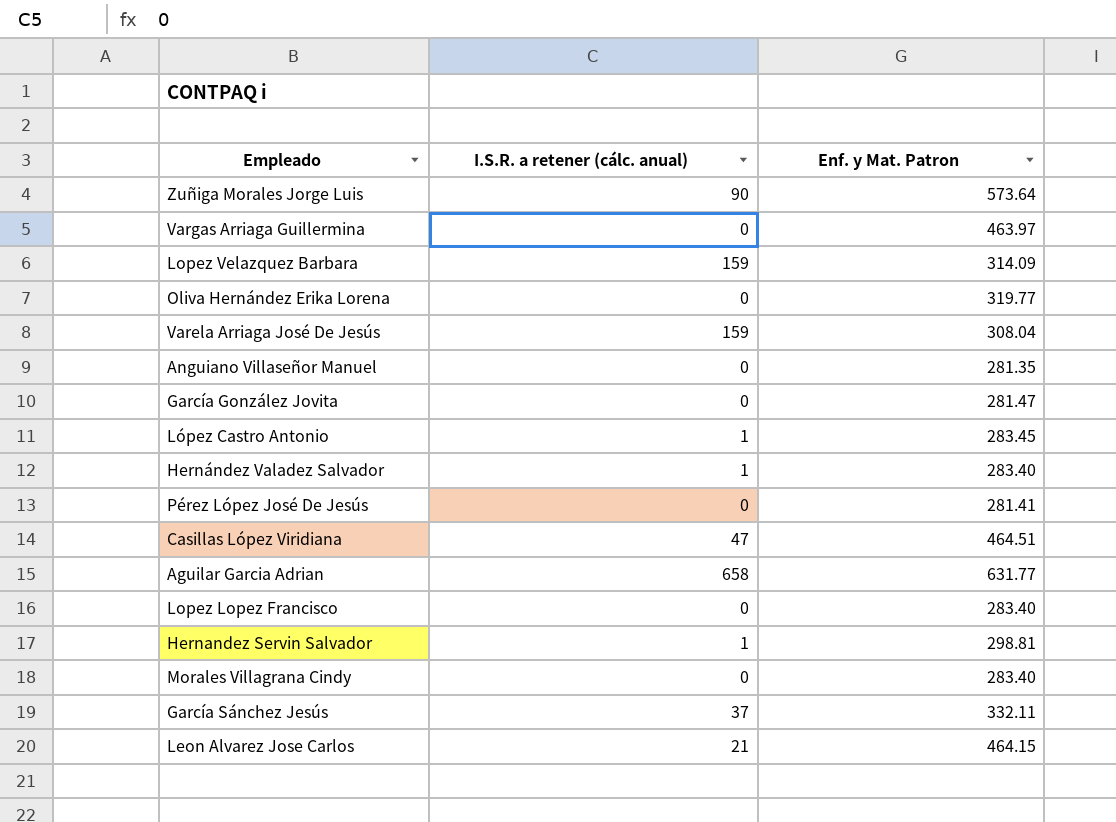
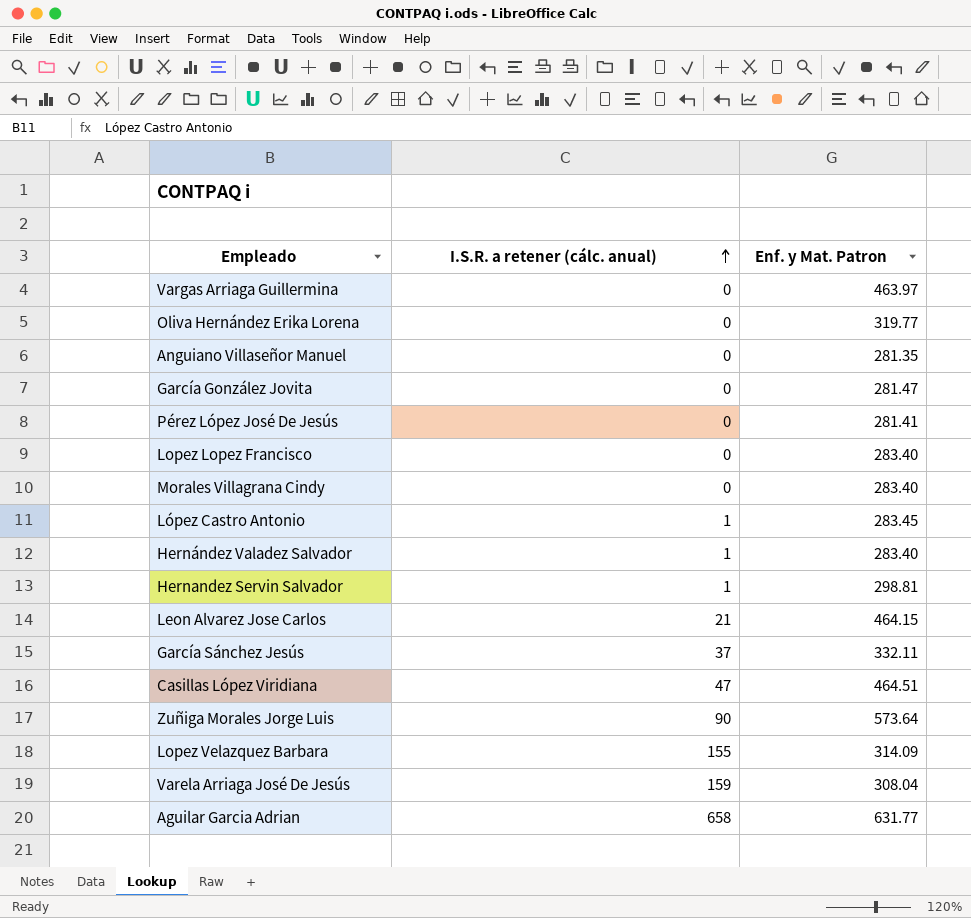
row order: none -> I.S.R. a retener (cálc. anual) ascending
Lopez Velazquez Barbara | I.S.R. a retener (cálc. anual): 159 -> 155

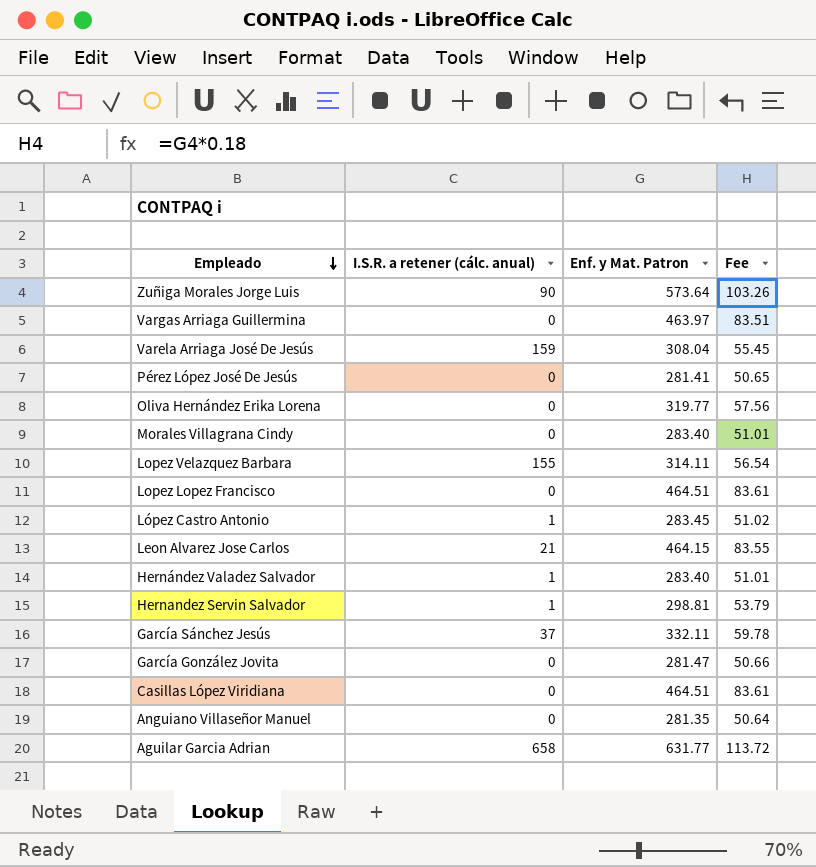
row order: I.S.R. a retener (cálc. anual) ascending -> Empleado descending
column Fee | formula: none -> [Enf. y Mat. Patron] * 0.18
Lopez Velazquez Barbara | Enf. y Mat. Patron: 314.09 -> 314.11
Lopez Lopez Francisco | Enf. y Mat. Patron: 283.40 -> 464.51
Casillas López Viridiana | I.S.R. a retener (cálc. anual): 47 -> 0

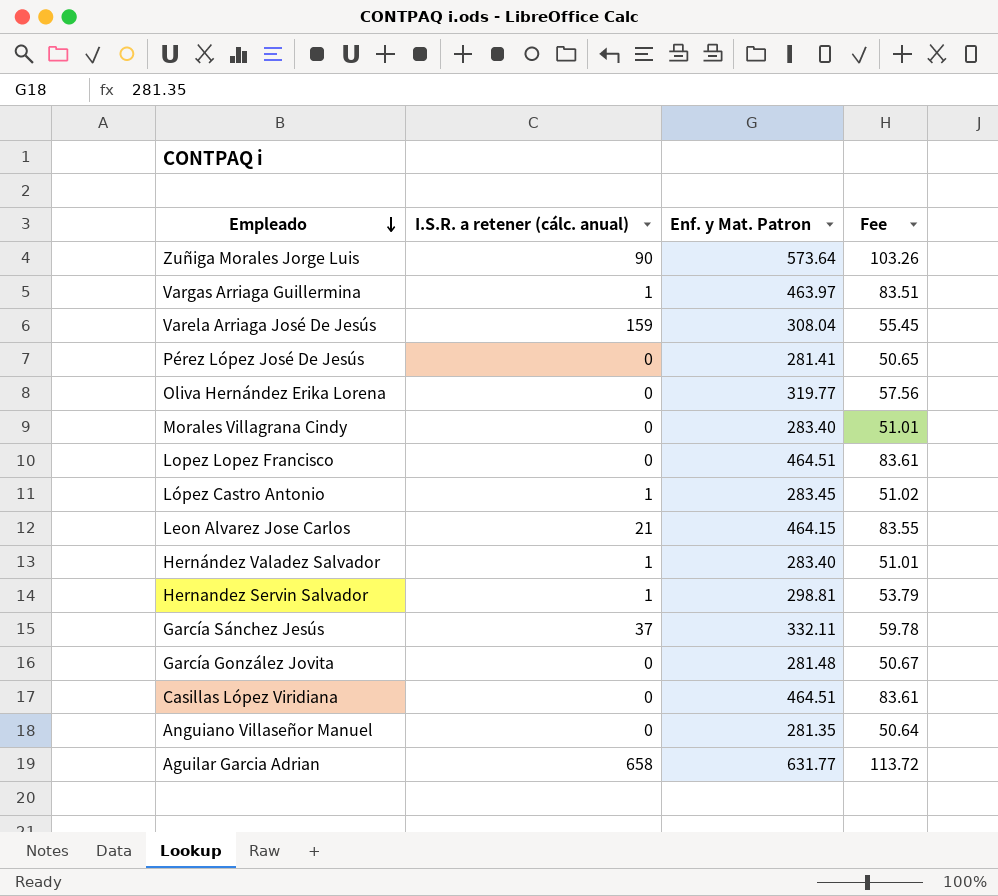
row Lopez Velazquez Barbara: 155 | 314.11 | 56.54 -> none
Vargas Arriaga Guillermina | I.S.R. a retener (cálc. anual): 0 -> 1
García González Jovita | Enf. y Mat. Patron: 281.47 -> 281.48
García González Jovita | Fee: 50.66 -> 50.67

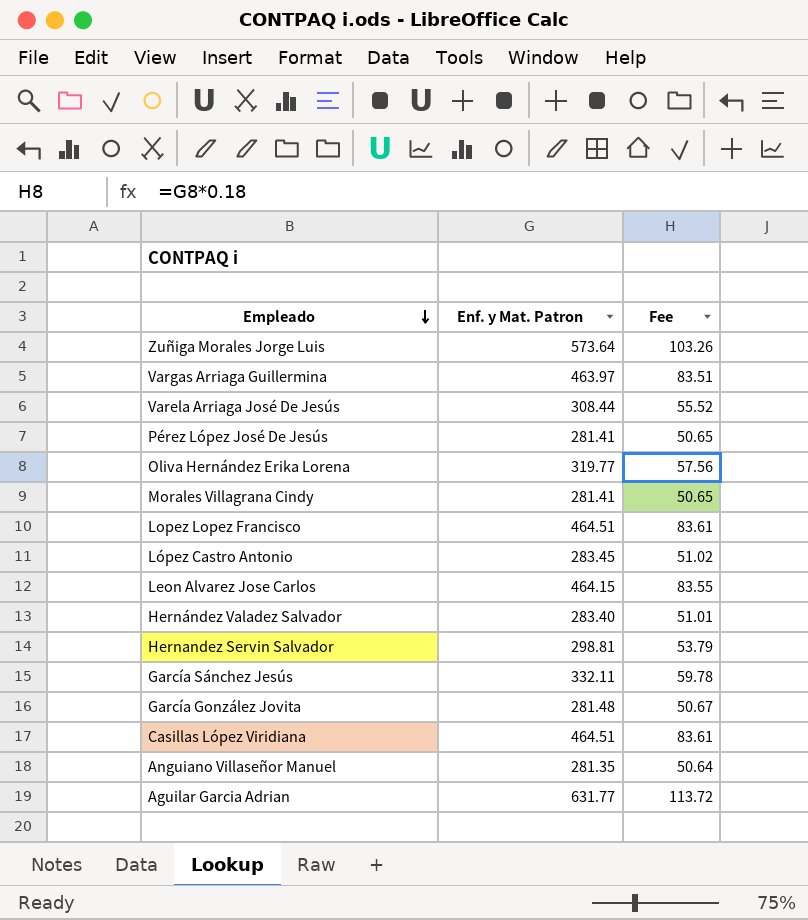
column I.S.R. a retener (cálc. anual) | position: 2 -> none
Varela Arriaga José De Jesús | Enf. y Mat. Patron: 308.04 -> 308.44
Varela Arriaga José De Jesús | Fee: 55.45 -> 55.52
Morales Villagrana Cindy | Enf. y Mat. Patron: 283.40 -> 281.41
Morales Villagrana Cindy | Fee: 51.01 -> 50.65

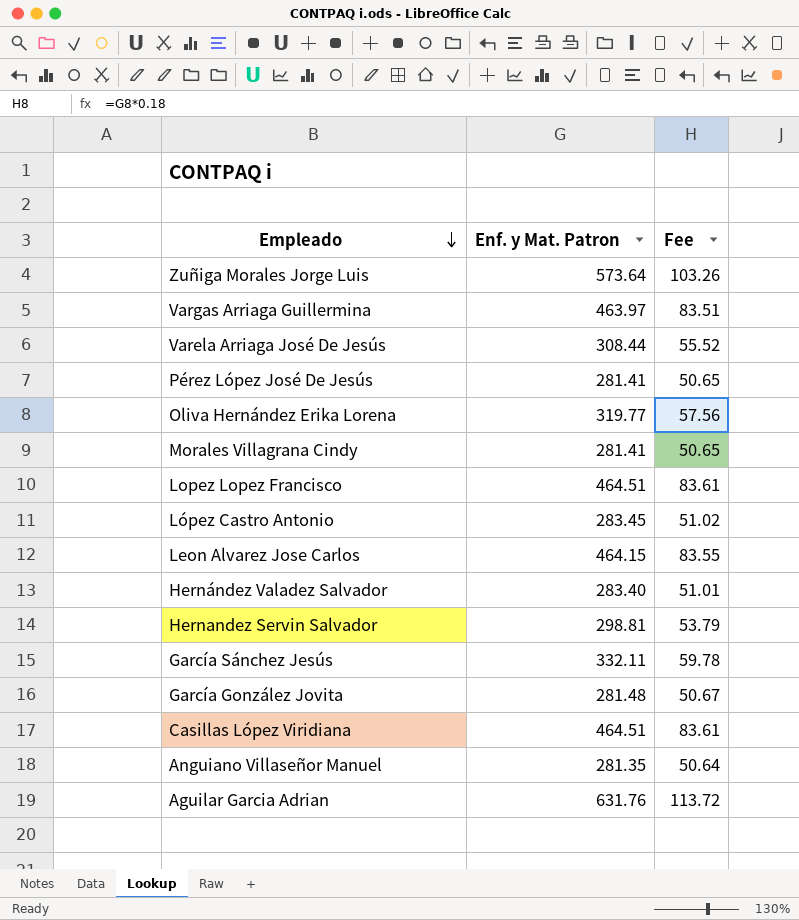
Aguilar Garcia Adrian | Enf. y Mat. Patron: 631.77 -> 631.76

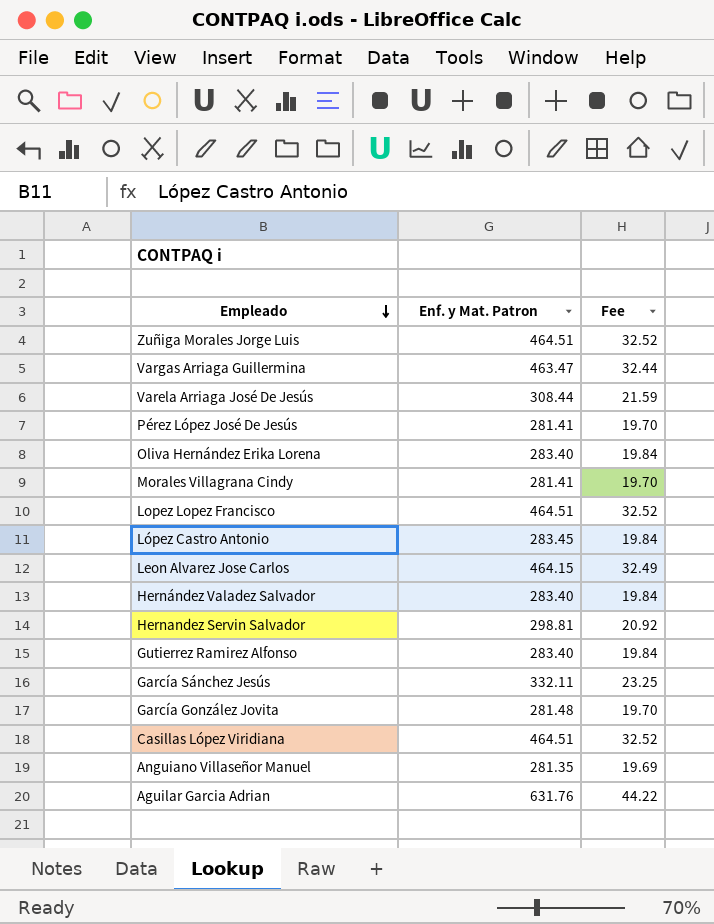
column Fee | formula: [Enf. y Mat. Patron] * 0.18 -> [Enf. y Mat. Patron] * 0.07
Zuñiga Morales Jorge Luis | Enf. y Mat. Patron: 573.64 -> 464.51
Vargas Arriaga Guillermina | Enf. y Mat. Patron: 463.97 -> 463.47
Oliva Hernández Erika Lorena | Enf. y Mat. Patron: 319.77 -> 283.40
row Gutierrez Ramirez Alfonso: none -> 283.40 | 19.84

